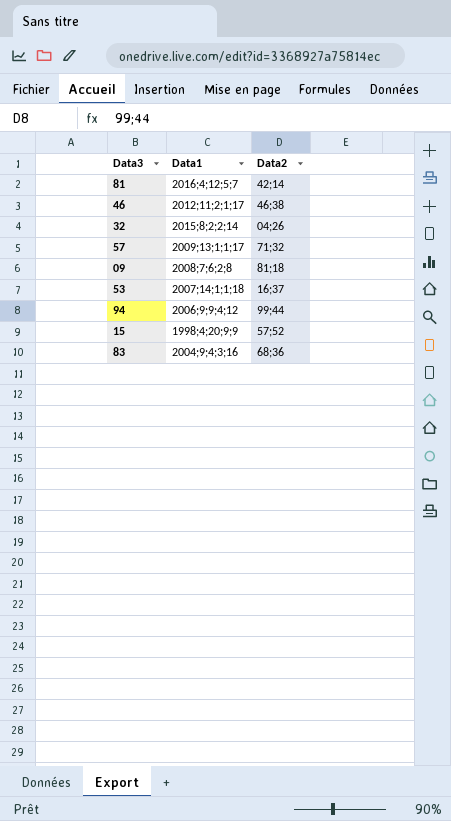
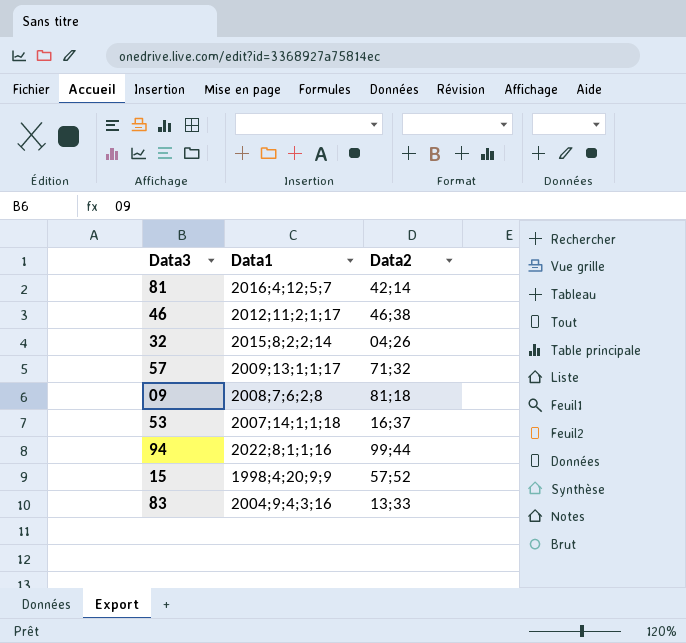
94 | Data1: 2006;9;9;4;12 -> 2022;8;1;1;16
83 | Data2: 68;36 -> 13;33

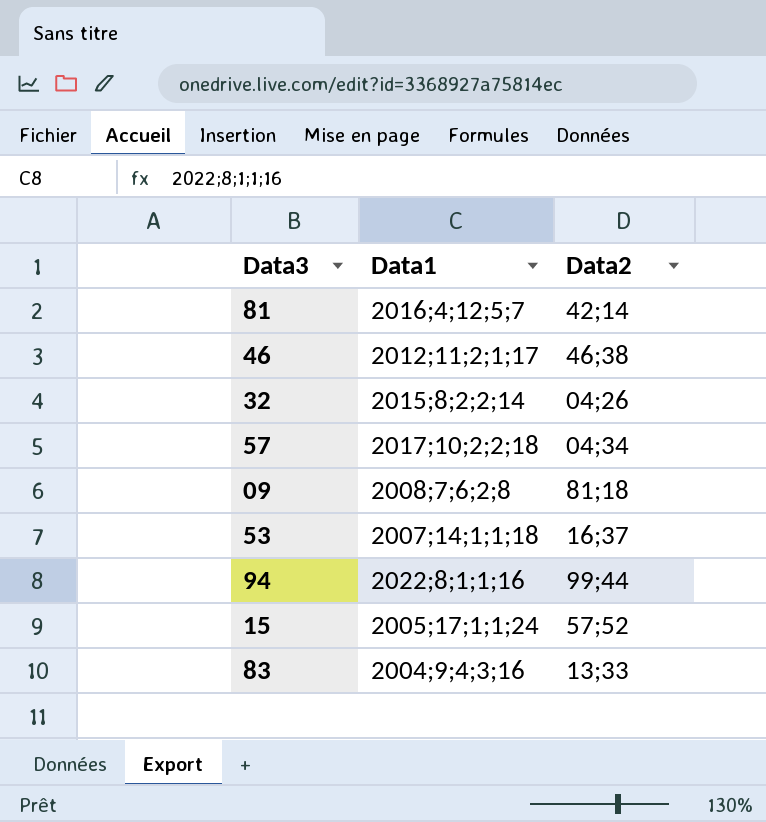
57 | Data1: 2009;13;1;1;17 -> 2017;10;2;2;18
57 | Data2: 71;32 -> 04;34
15 | Data1: 1998;4;20;9;9 -> 2005;17;1;1;24

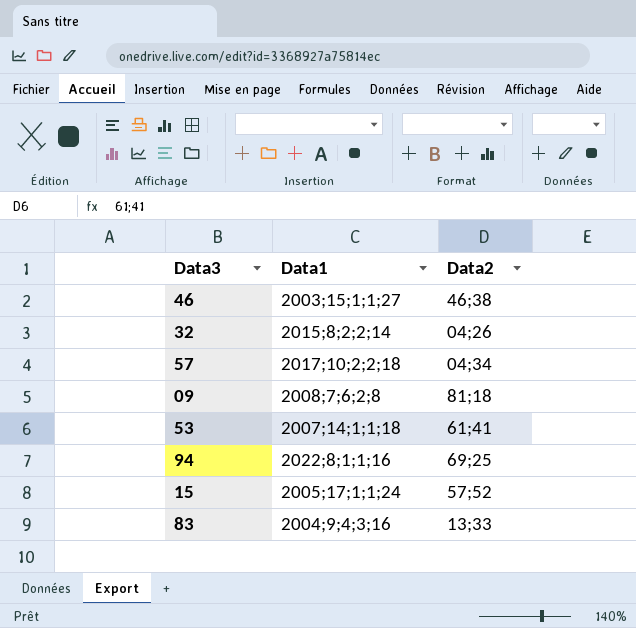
row 81: 2016;4;12;5;7 | 42;14 -> none
46 | Data1: 2012;11;2;1;17 -> 2003;15;1;1;27
53 | Data2: 16;37 -> 61;41
94 | Data2: 99;44 -> 69;25

